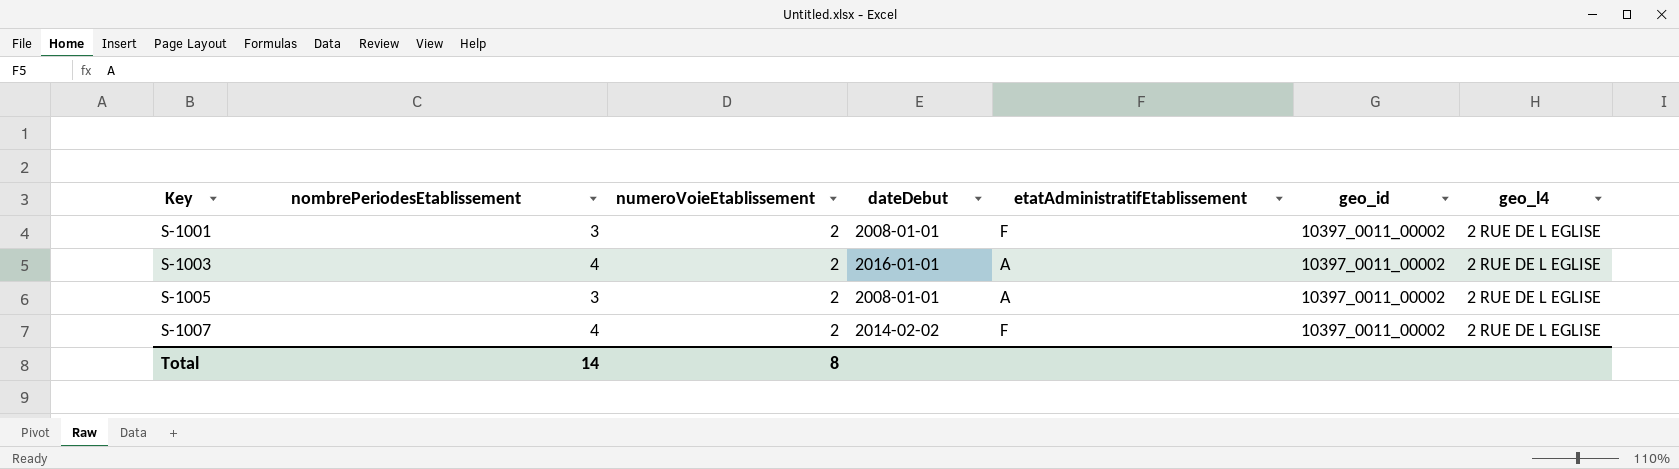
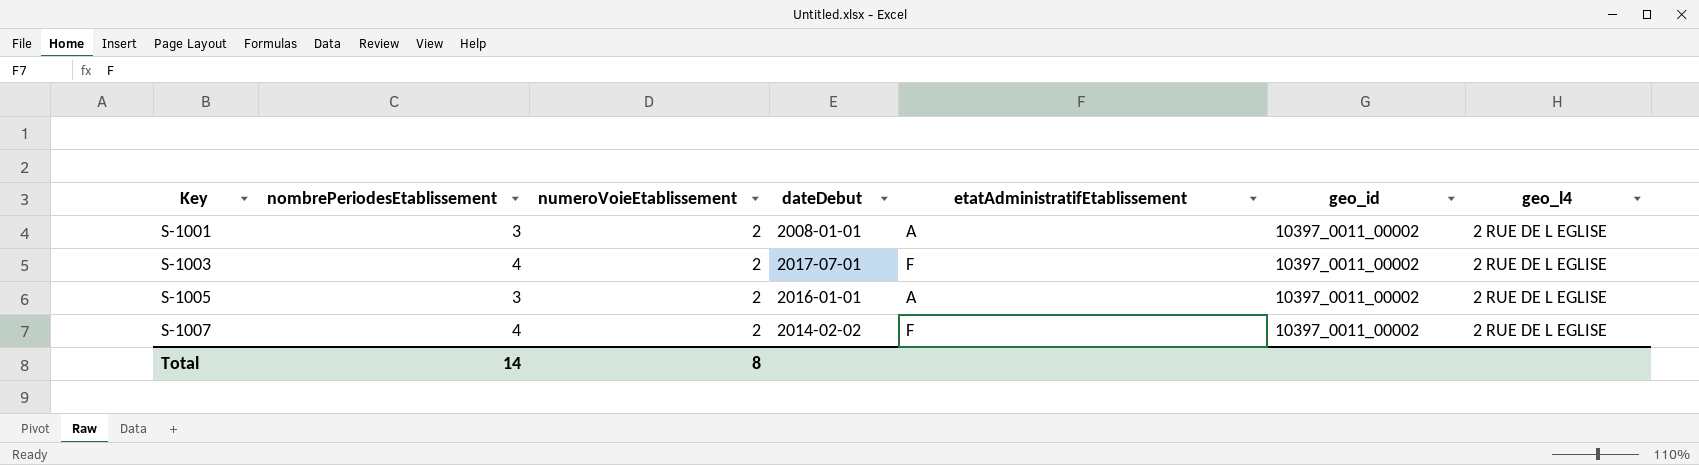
S-1001 | etatAdministratifEtablissement: F -> A
S-1003 | dateDebut: 2016-01-01 -> 2017-07-01
S-1003 | etatAdministratifEtablissement: A -> F
S-1005 | dateDebut: 2008-01-01 -> 2016-01-01

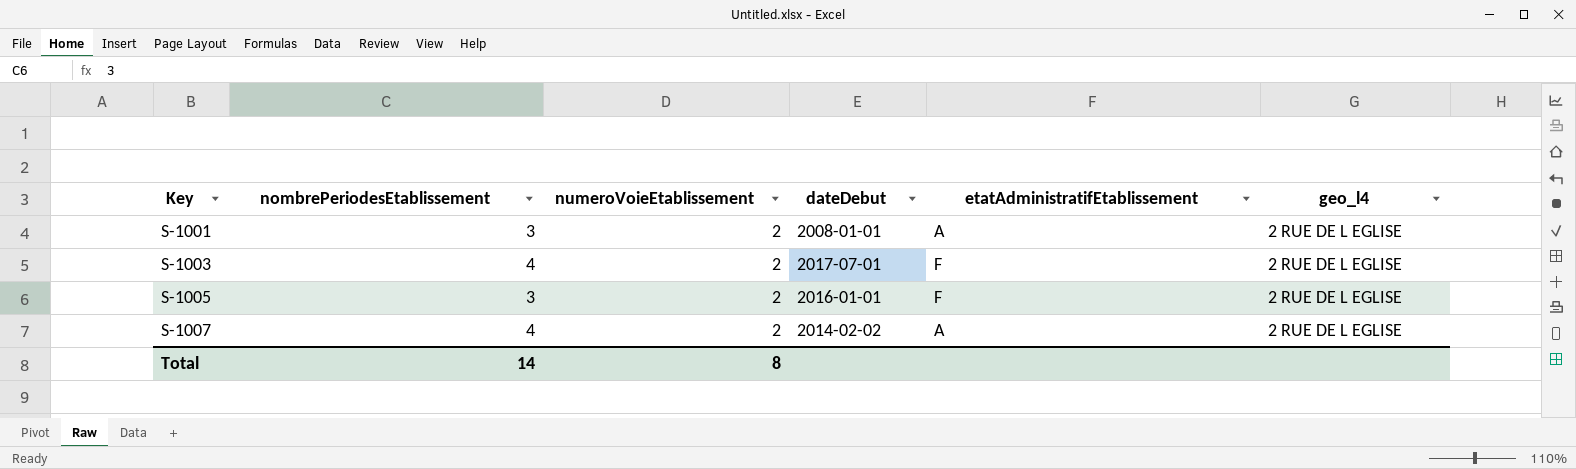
column geo_id | position: 6 -> none
S-1005 | etatAdministratifEtablissement: A -> F
S-1007 | etatAdministratifEtablissement: F -> A

